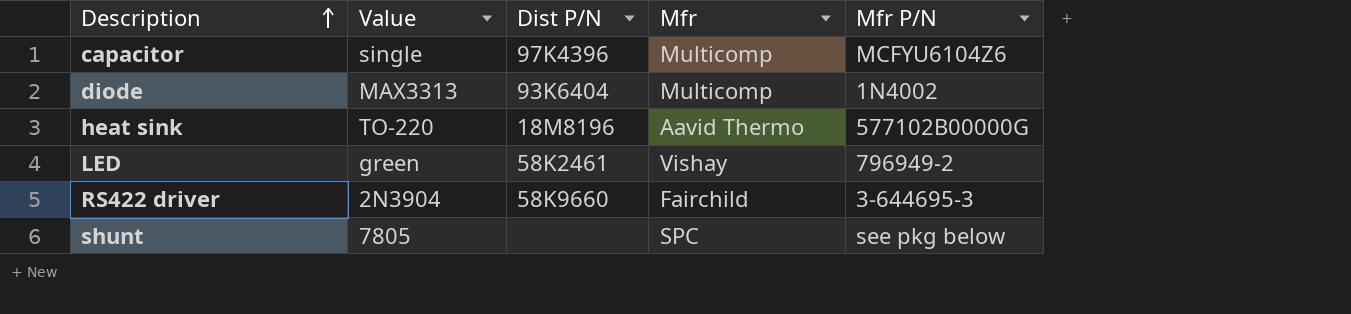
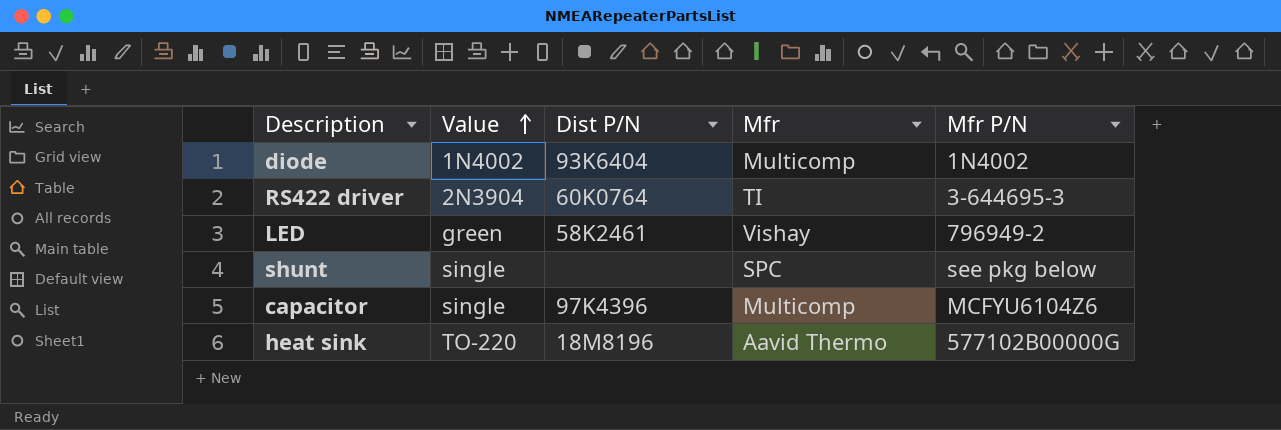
row order: Description ascending -> Value ascending
diode | Value: MAX3313 -> 1N4002
RS422 driver | Dist P/N: 58K9660 -> 60K0764
RS422 driver | Mfr: Fairchild -> TI
shunt | Value: 7805 -> single

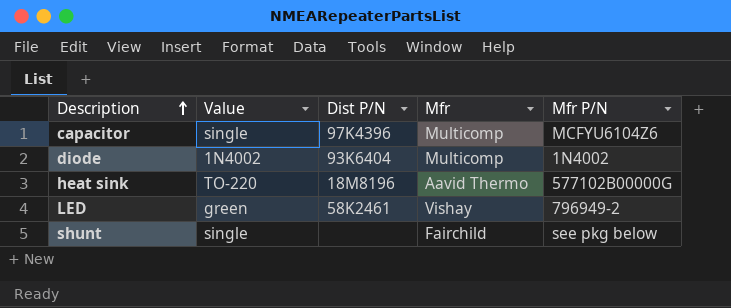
row order: Value ascending -> Description ascending
row RS422 driver: 2N3904 | 60K0764 | TI | 3-644695-3 -> none
shunt | Mfr: SPC -> Fairchild

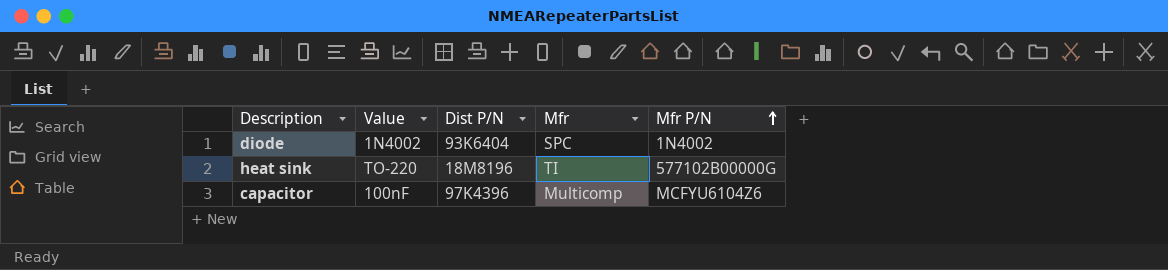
row order: Description ascending -> Mfr P/N ascending
row LED: green | 58K2461 | Vishay | 796949-2 -> none
row shunt: single | none | Fairchild | see pkg below -> none
diode | Mfr: Multicomp -> SPC
heat sink | Mfr: Aavid Thermo -> TI
capacitor | Value: single -> 100nF

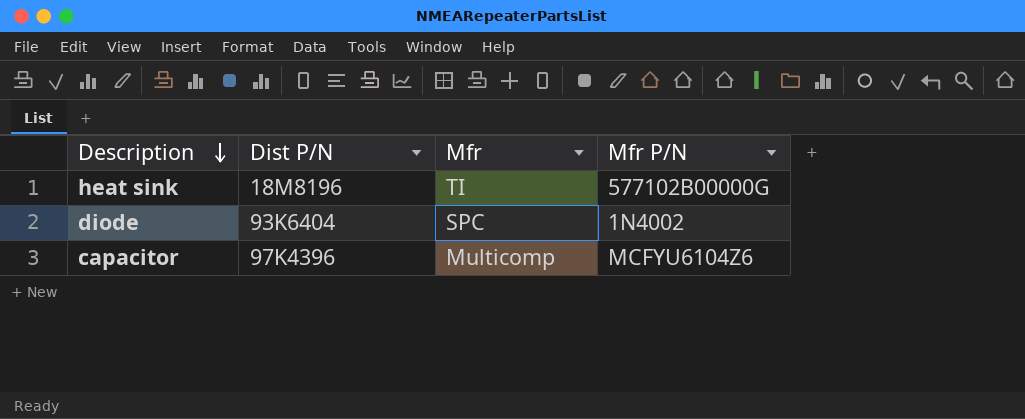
row order: Mfr P/N ascending -> Description descending
column Value | position: 2 -> none

